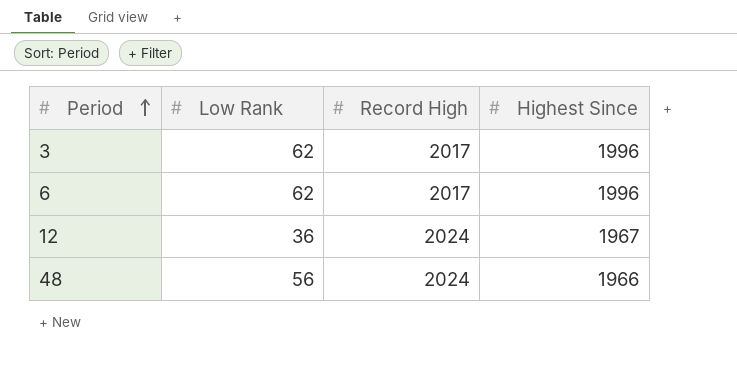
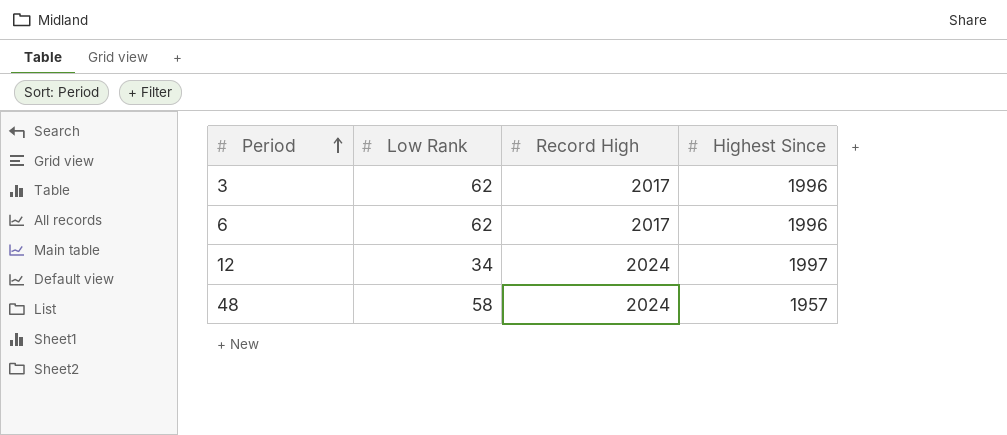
12 | Low Rank: 36 -> 34
12 | Highest Since: 1967 -> 1997
48 | Low Rank: 56 -> 58
48 | Highest Since: 1966 -> 1957

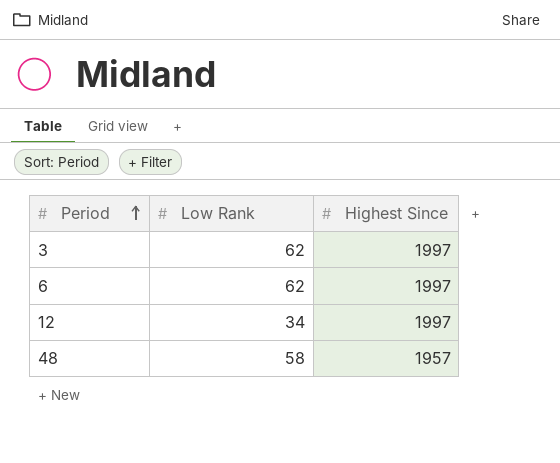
column Record High | position: 3 -> none
3 | Highest Since: 1996 -> 1997
6 | Highest Since: 1996 -> 1997

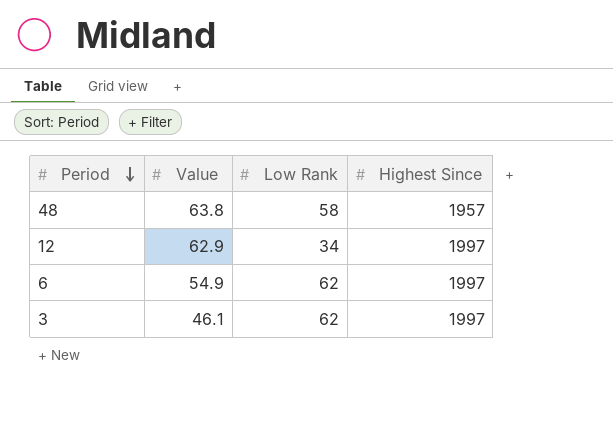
row order: Period ascending -> Period descending
column Value | position: none -> 2

